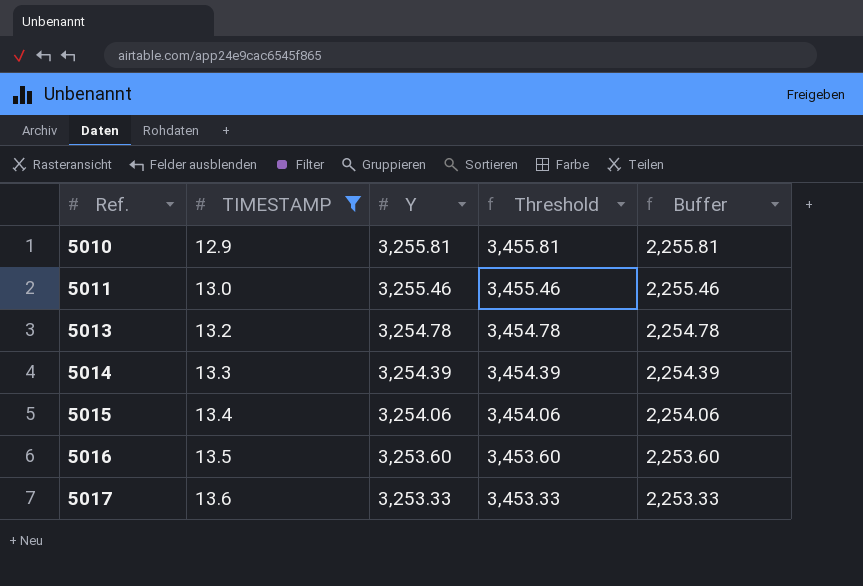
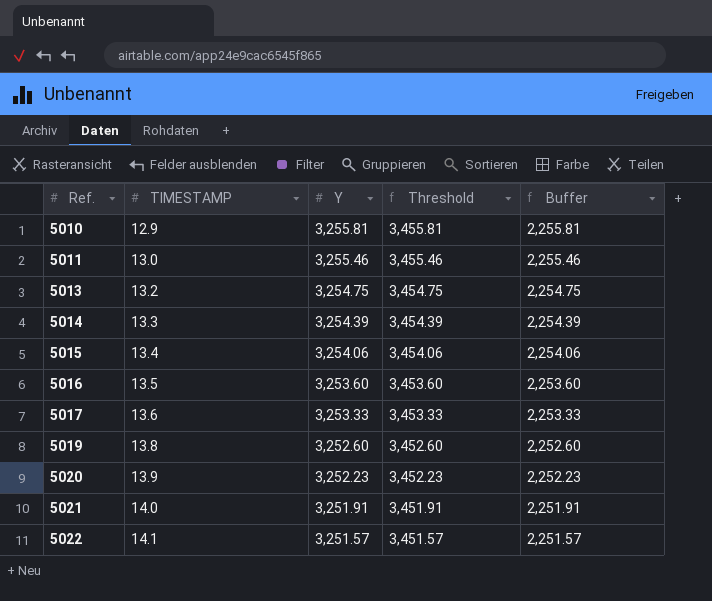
filter: TIMESTAMP <= 13.6 -> none
5013 | Y: 3,254.78 -> 3,254.75
5013 | Threshold: 3,454.78 -> 3,454.75
5013 | Buffer: 2,254.78 -> 2,254.75

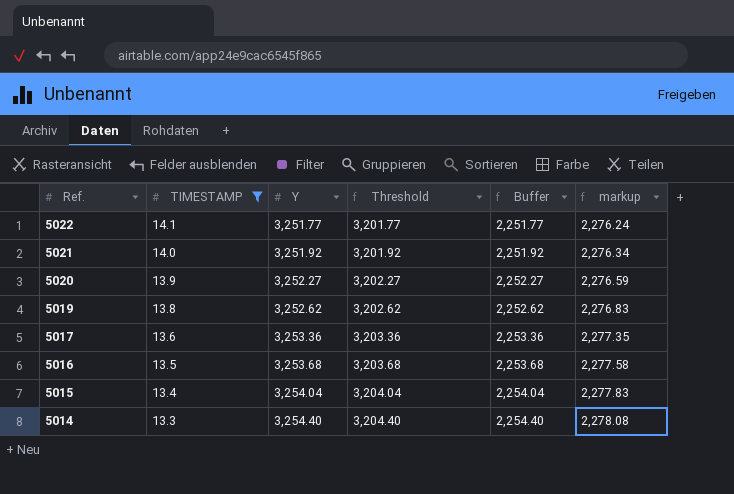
filter: none -> TIMESTAMP >= 13.3
row order: Ref. ascending -> Ref. descending
column Threshold | formula: [Y] + 200 -> [Y] - 50
column markup | formula: none -> [Y] * 0.7
5022 | Y: 3,251.57 -> 3,251.77
5022 | Buffer: 2,251.57 -> 2,251.77
5021 | Y: 3,251.91 -> 3,251.92
5021 | Buffer: 2,251.91 -> 2,251.92
5020 | Y: 3,252.23 -> 3,252.27
5020 | Buffer: 2,252.23 -> 2,252.27
5019 | Y: 3,252.60 -> 3,252.62
5019 | Buffer: 2,252.60 -> 2,252.62
5017 | Y: 3,253.33 -> 3,253.36
5017 | Buffer: 2,253.33 -> 2,253.36
5016 | Y: 3,253.60 -> 3,253.68
5016 | Buffer: 2,253.60 -> 2,253.68
5015 | Y: 3,254.06 -> 3,254.04
5015 | Buffer: 2,254.06 -> 2,254.04
5014 | Y: 3,254.39 -> 3,254.40
5014 | Buffer: 2,254.39 -> 2,254.40

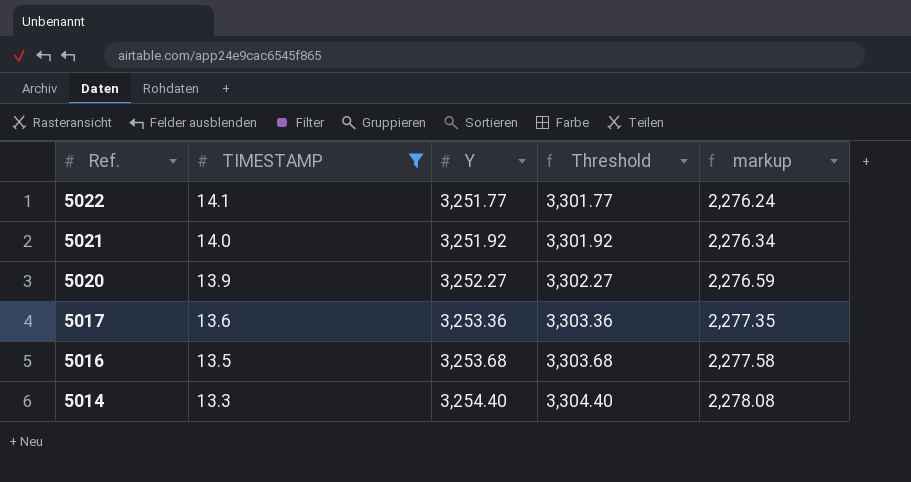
column Buffer | formula: [Y] - 1000 -> none
column Threshold | formula: [Y] - 50 -> [Y] + 50
row 5019: 13.8 | 3,252.62 | 3,202.62 | 2,252.62 | 2,276.83 -> none
row 5015: 13.4 | 3,254.04 | 3,204.04 | 2,254.04 | 2,277.83 -> none

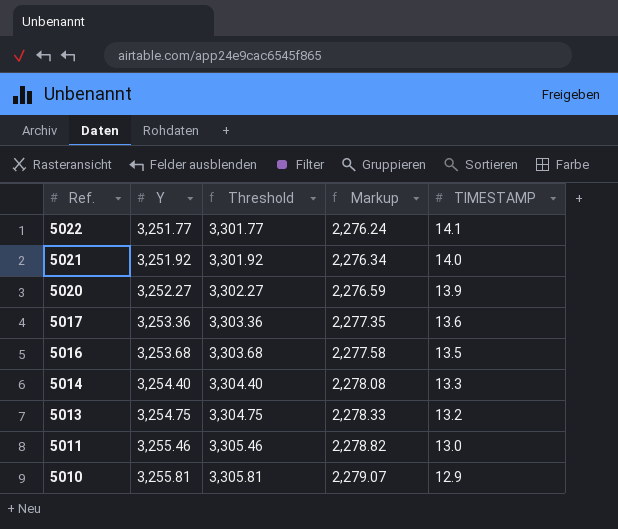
filter: TIMESTAMP >= 13.3 -> none
column name: markup -> Markup
column TIMESTAMP | position: 2 -> 5

